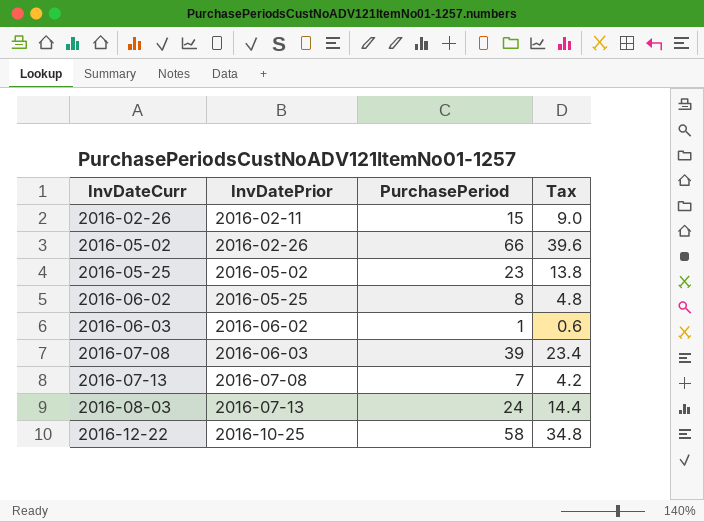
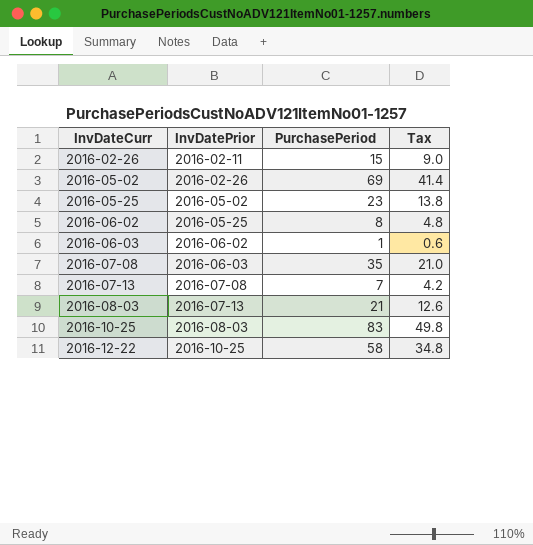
2016-05-02 | PurchasePeriod: 66 -> 69
2016-05-02 | Tax: 39.6 -> 41.4
2016-07-08 | PurchasePeriod: 39 -> 35
2016-07-08 | Tax: 23.4 -> 21.0
2016-08-03 | PurchasePeriod: 24 -> 21
2016-08-03 | Tax: 14.4 -> 12.6
row 2016-10-25: none -> 2016-08-03 | 83 | 49.8

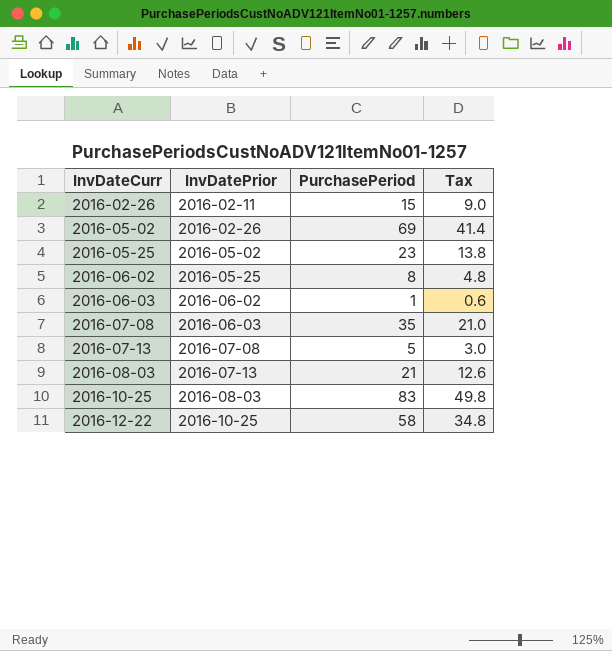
2016-07-13 | PurchasePeriod: 7 -> 5
2016-07-13 | Tax: 4.2 -> 3.0

